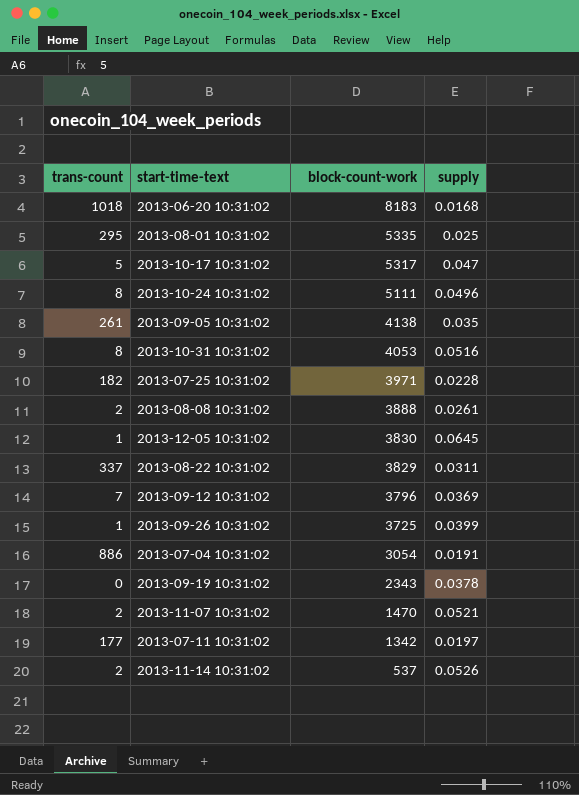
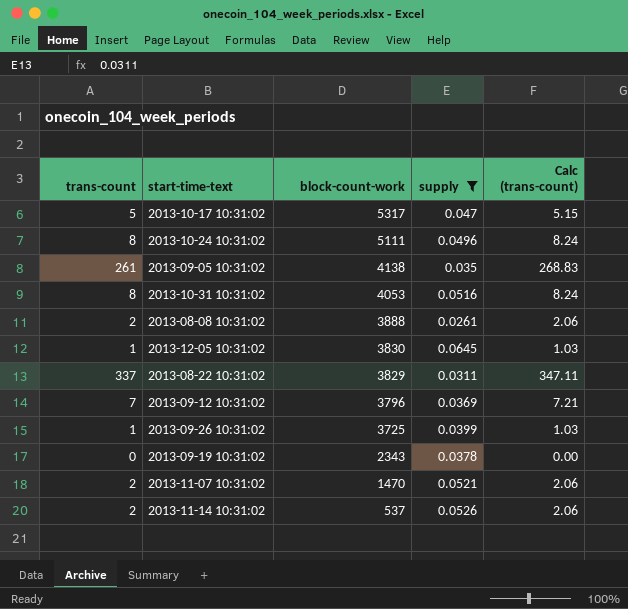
filter: none -> supply >= 0.0261
column Calc (trans-count) | formula: none -> [trans-count] * 1.03

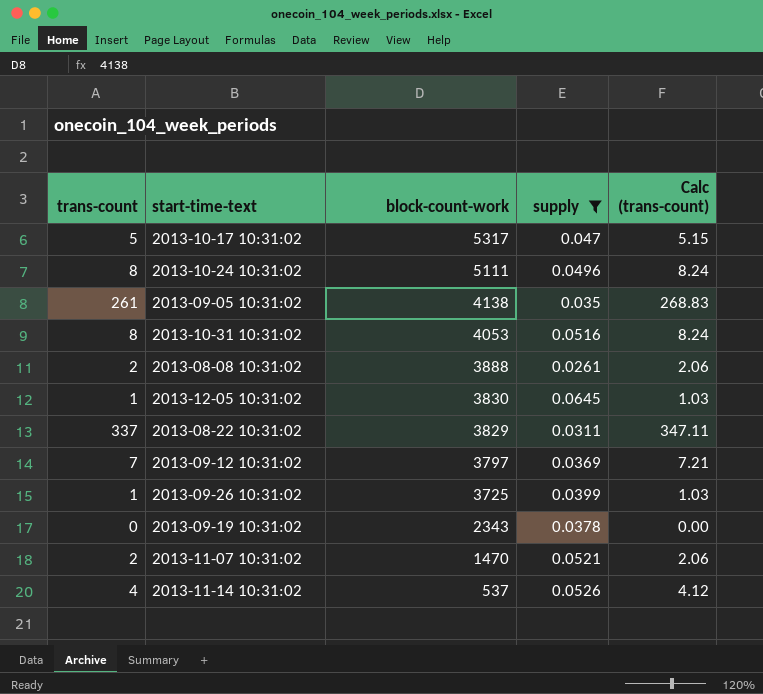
2013-09-12 10:31:02 | block-count-work: 3796 -> 3797
2013-11-14 10:31:02 | trans-count: 2 -> 4
2013-11-14 10:31:02 | Calc (trans-count): 2.06 -> 4.12

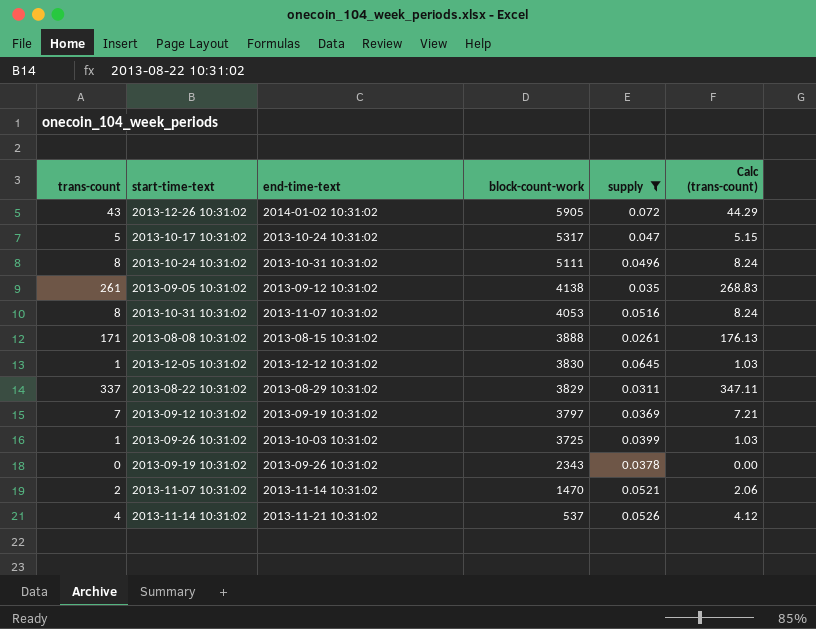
column end-time-text | position: none -> 3
row 2013-12-26 10:31:02: none -> 43 | 2014-01-02 10:31:02 | 5905 | 0.072 | 44.29
2013-08-08 10:31:02 | trans-count: 2 -> 171
2013-08-08 10:31:02 | Calc (trans-count): 2.06 -> 176.13

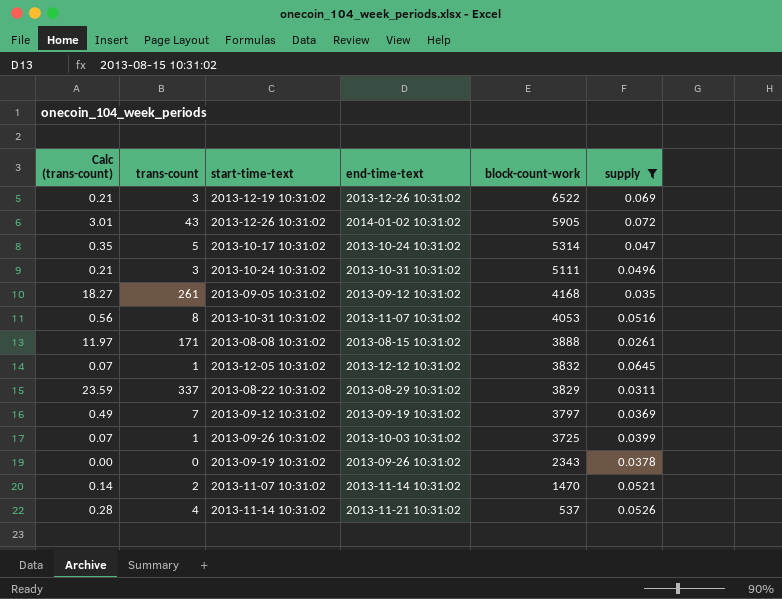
column Calc (trans-count) | formula: [trans-count] * 1.03 -> [trans-count] * 0.07
column Calc (trans-count) | position: 6 -> 1
row 2013-12-19 10:31:02: none -> 0.21 | 3 | 2013-12-26 10:31:02 | 6522 | 0.069
2013-10-17 10:31:02 | block-count-work: 5317 -> 5314
2013-10-24 10:31:02 | trans-count: 8 -> 3
2013-09-05 10:31:02 | block-count-work: 4138 -> 4168
2013-12-05 10:31:02 | block-count-work: 3830 -> 3832

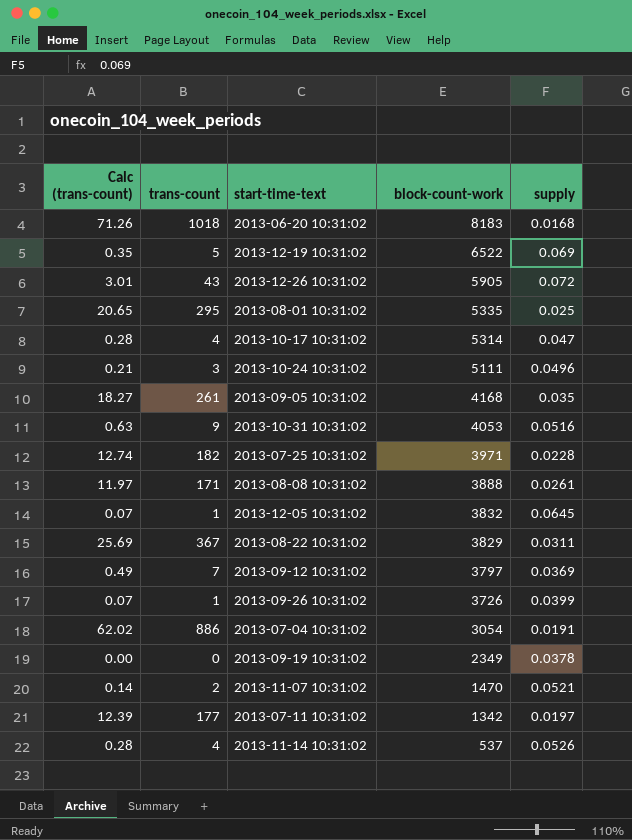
filter: supply >= 0.0261 -> none
column end-time-text | position: 4 -> none
2013-12-19 10:31:02 | Calc (trans-count): 0.21 -> 0.35
2013-12-19 10:31:02 | trans-count: 3 -> 5
2013-10-17 10:31:02 | Calc (trans-count): 0.35 -> 0.28
2013-10-17 10:31:02 | trans-count: 5 -> 4
2013-10-31 10:31:02 | Calc (trans-count): 0.56 -> 0.63
2013-10-31 10:31:02 | trans-count: 8 -> 9
2013-08-22 10:31:02 | Calc (trans-count): 23.59 -> 25.69
2013-08-22 10:31:02 | trans-count: 337 -> 367
2013-09-26 10:31:02 | block-count-work: 3725 -> 3726
2013-09-19 10:31:02 | block-count-work: 2343 -> 2349

